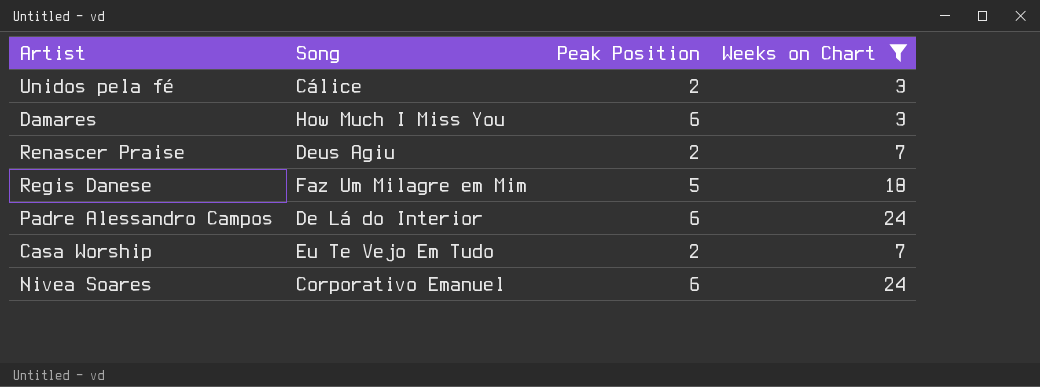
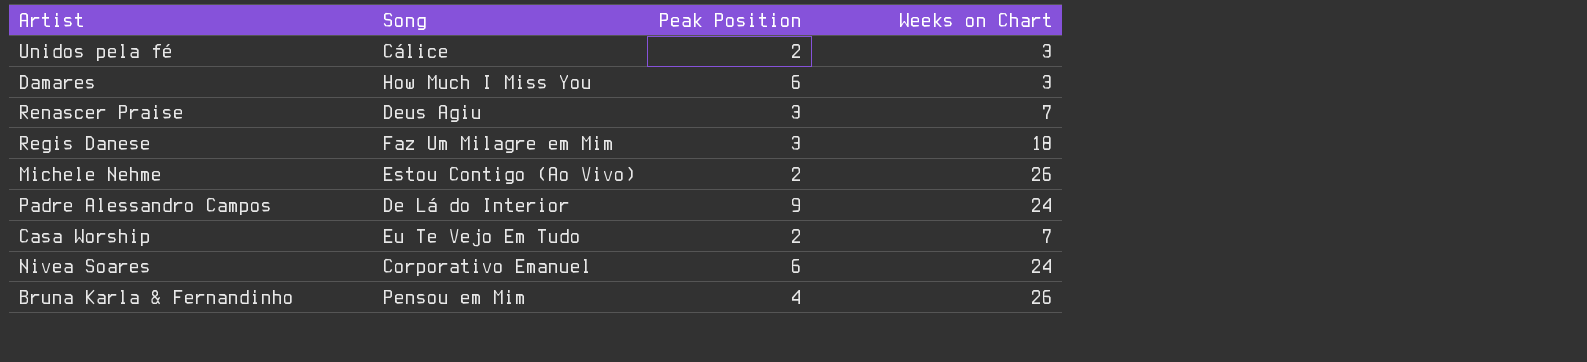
filter: Weeks on Chart != 26 -> none
Renascer Praise | Peak Position: 2 -> 3
Regis Danese | Peak Position: 5 -> 3
Padre Alessandro Campos | Peak Position: 6 -> 9

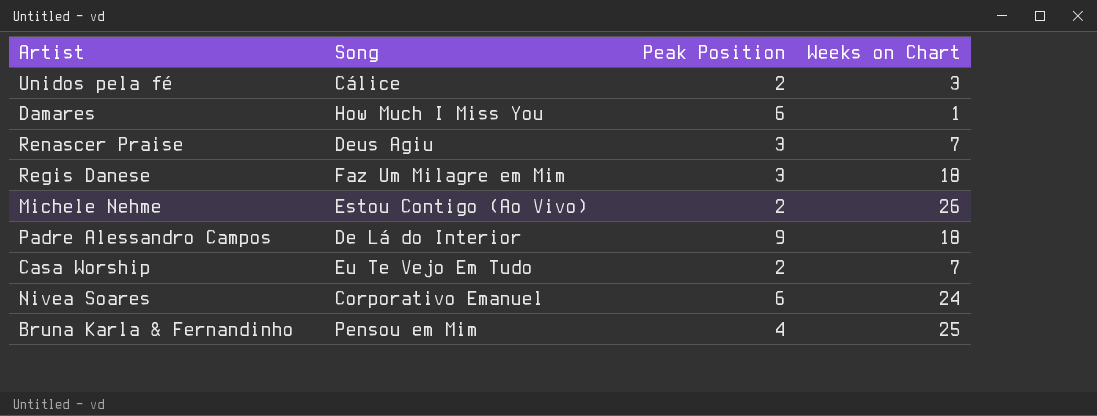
Damares | Weeks on Chart: 3 -> 1
Padre Alessandro Campos | Weeks on Chart: 24 -> 18
Bruna Karla & Fernandinho | Weeks on Chart: 26 -> 25

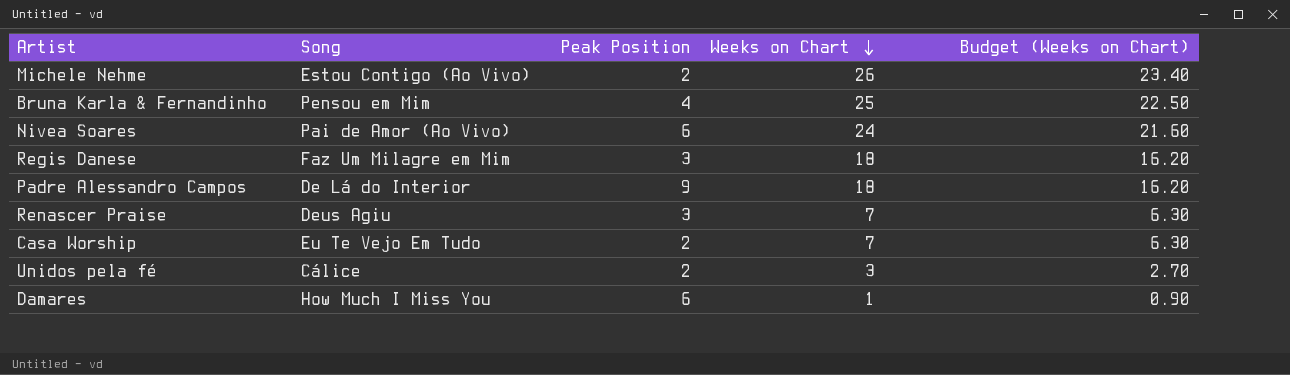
row order: none -> Weeks on Chart descending
column Budget (Weeks on Chart) | formula: none -> [Weeks on Chart] * 0.9
Nivea Soares | Song: Corporativo Emanuel -> Pai de Amor (Ao Vivo)

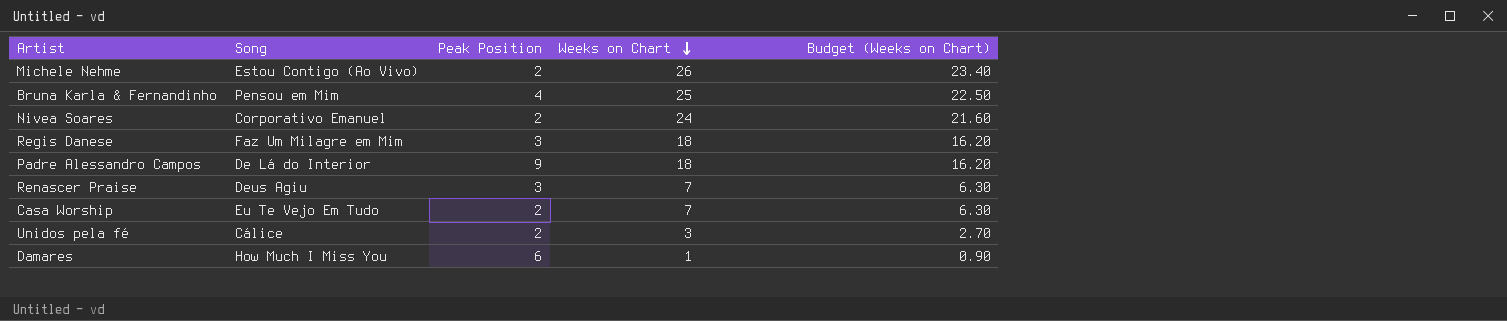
Nivea Soares | Song: Pai de Amor (Ao Vivo) -> Corporativo Emanuel
Nivea Soares | Peak Position: 6 -> 2

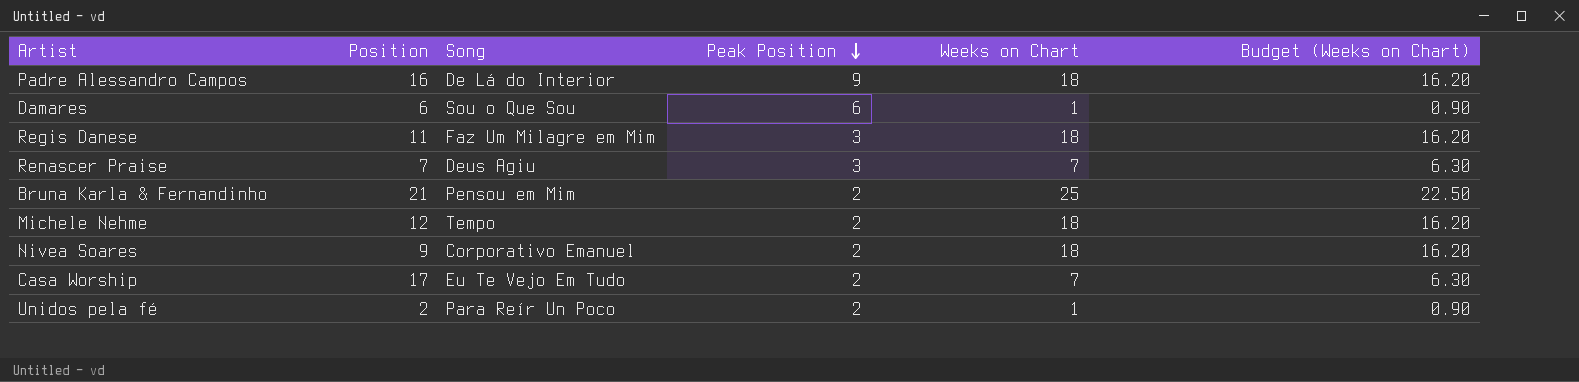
row order: Weeks on Chart descending -> Peak Position descending
column Position | position: none -> 2
Damares | Song: How Much I Miss You -> Sou o Que Sou
Bruna Karla & Fernandinho | Peak Position: 4 -> 2
Michele Nehme | Song: Estou Contigo (Ao Vivo) -> Tempo
Michele Nehme | Weeks on Chart: 26 -> 18
Michele Nehme | Budget (Weeks on Chart): 23.40 -> 16.20
Nivea Soares | Weeks on Chart: 24 -> 18
Nivea Soares | Budget (Weeks on Chart): 21.60 -> 16.20
Unidos pela fé | Song: Cálice -> Para Reír Un Poco
Unidos pela fé | Weeks on Chart: 3 -> 1
Unidos pela fé | Budget (Weeks on Chart): 2.70 -> 0.90

